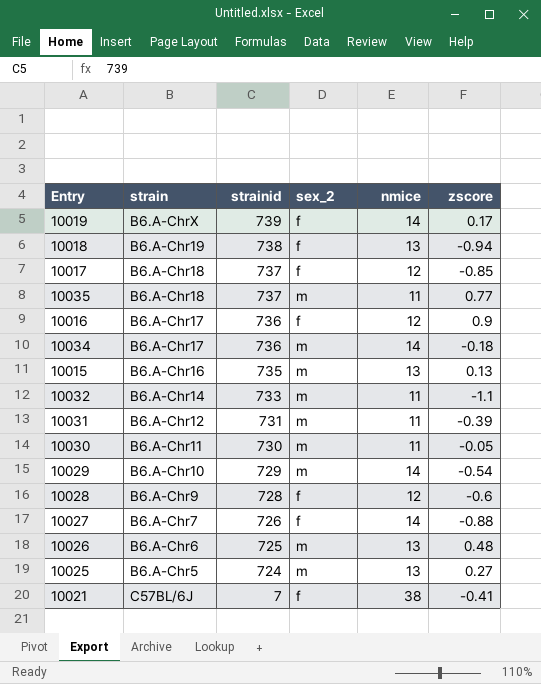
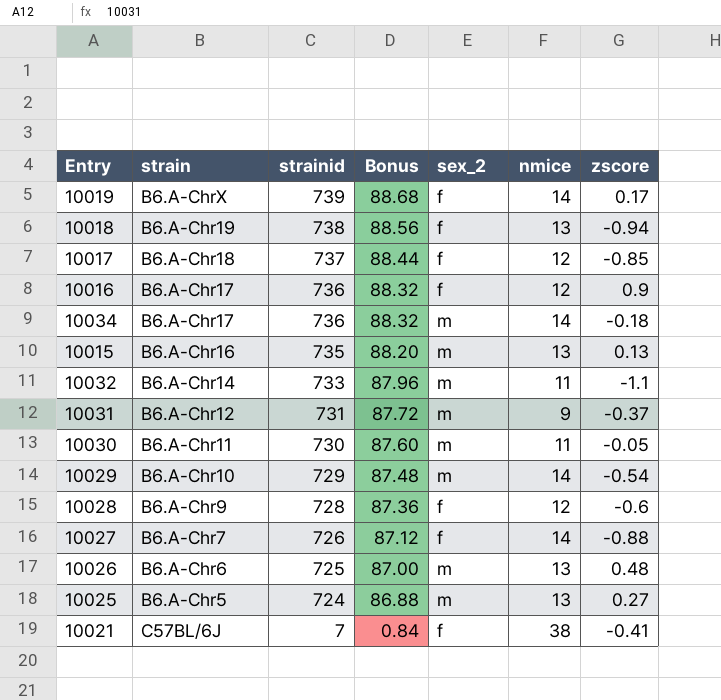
column Bonus | formula: none -> [strainid] * 0.12
row 10035: B6.A-Chr18 | 737 | m | 11 | 0.77 -> none
10031 | nmice: 11 -> 9
10031 | zscore: -0.39 -> -0.37

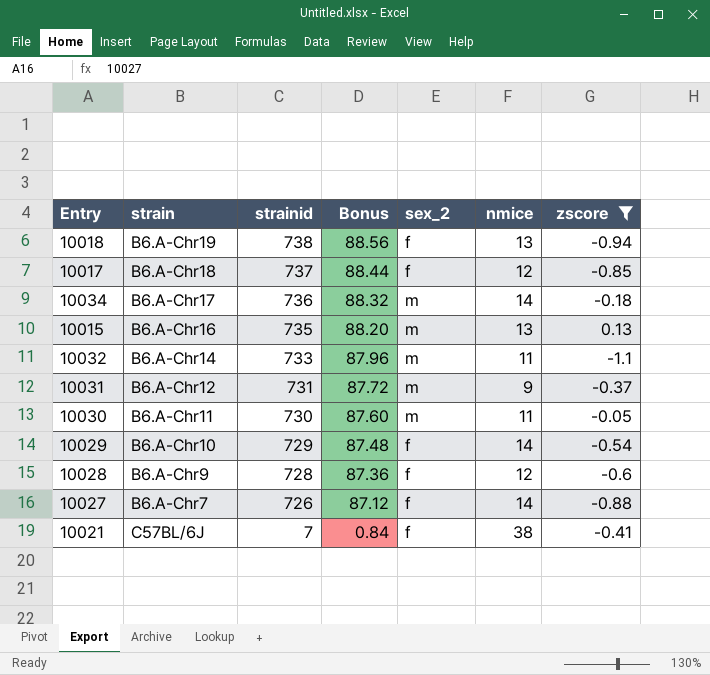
filter: none -> zscore <= 0.13
10029 | sex_2: m -> f

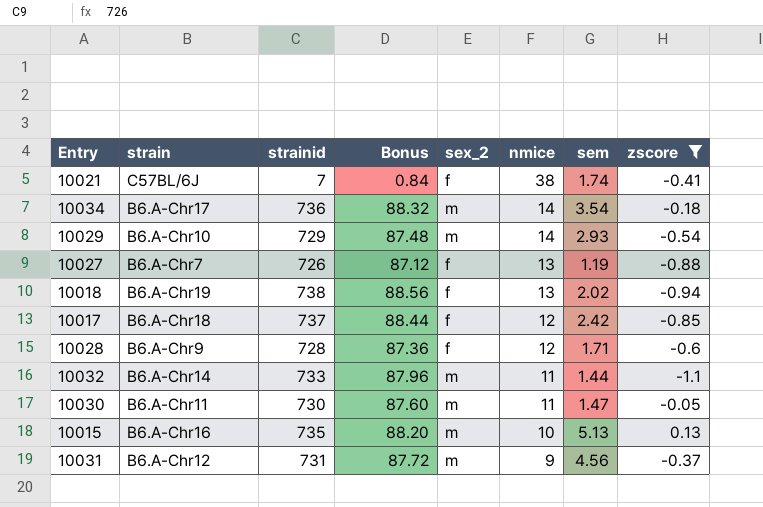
row order: strainid descending -> nmice descending
column sem | position: none -> 7
10029 | sex_2: f -> m
10027 | nmice: 14 -> 13
10015 | nmice: 13 -> 10

